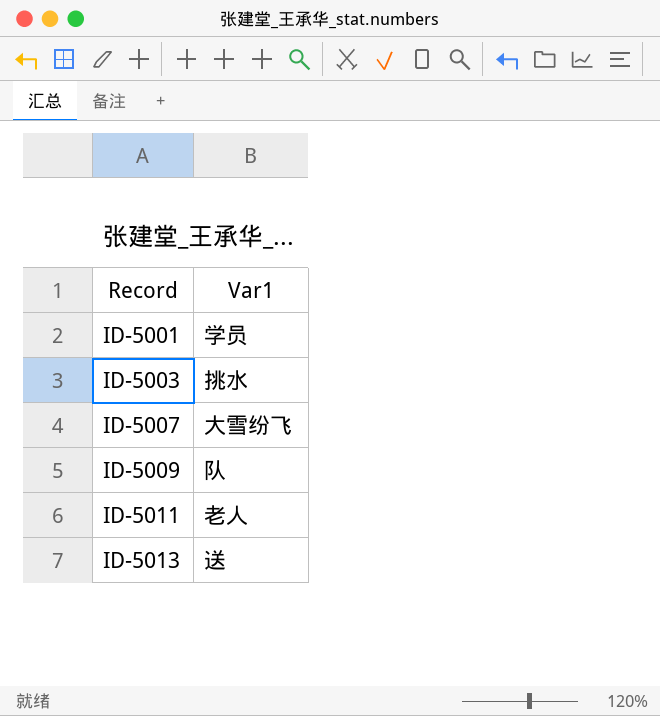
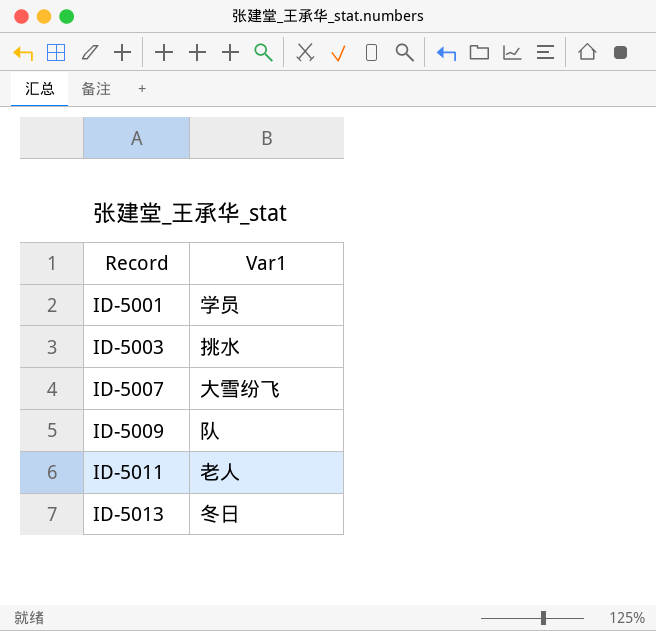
ID-5013 | Var1: 送 -> 冬日

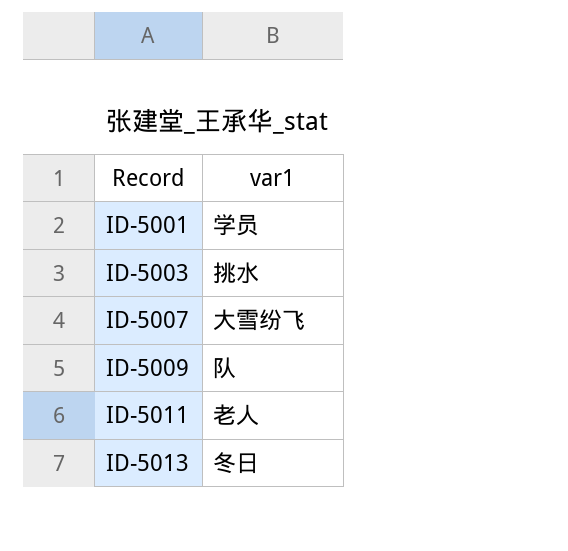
column name: Var1 -> var1

